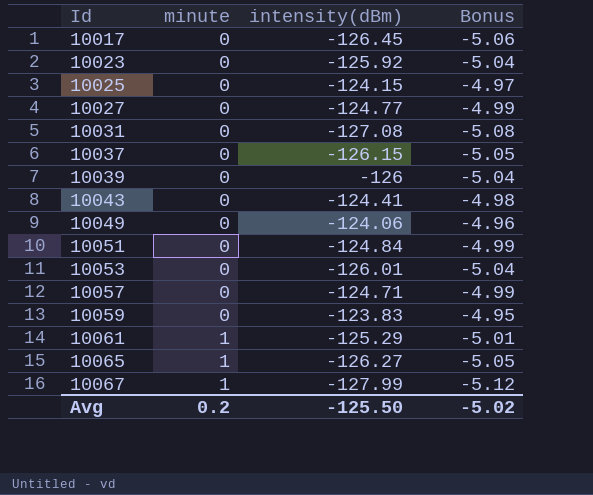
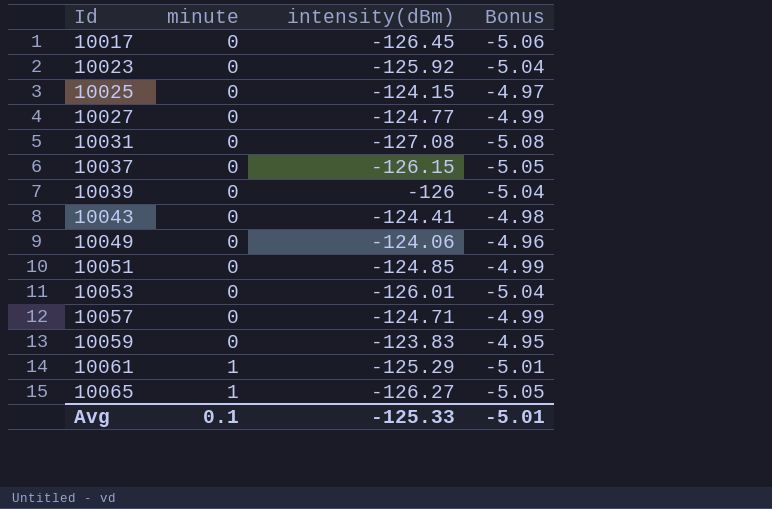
row 10067: 1 | -127.99 | -5.12 -> none
10051 | intensity(dBm): -124.84 -> -124.85
Avg | minute: 0.2 -> 0.1
Avg | intensity(dBm): -125.50 -> -125.33
Avg | Bonus: -5.02 -> -5.01

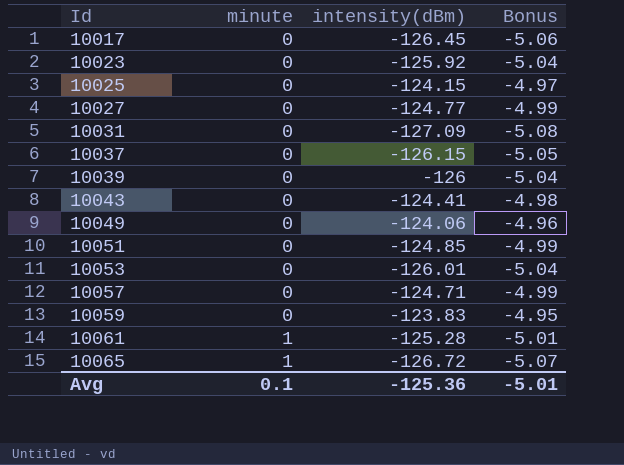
10031 | intensity(dBm): -127.08 -> -127.09
10061 | intensity(dBm): -125.29 -> -125.28
10065 | intensity(dBm): -126.27 -> -126.72
10065 | Bonus: -5.05 -> -5.07
Avg | intensity(dBm): -125.33 -> -125.36

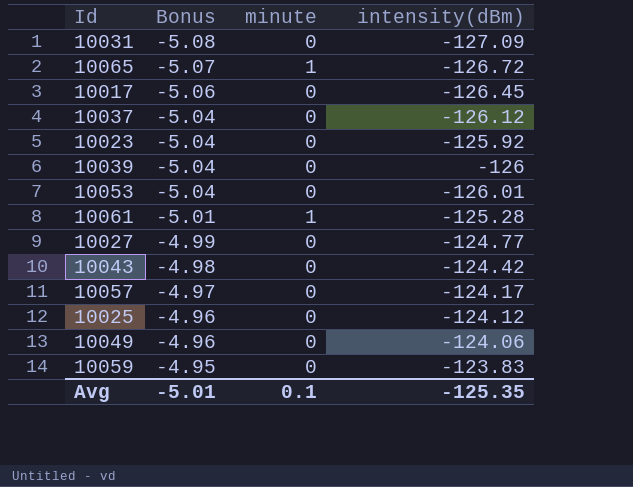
row order: Id ascending -> Bonus ascending
column Bonus | position: 4 -> 2
row 10051: 0 | -124.85 | -4.99 -> none
10037 | Bonus: -5.05 -> -5.04
10037 | intensity(dBm): -126.15 -> -126.12
10043 | intensity(dBm): -124.41 -> -124.42
10057 | Bonus: -4.99 -> -4.97
10057 | intensity(dBm): -124.71 -> -124.17
10025 | Bonus: -4.97 -> -4.96
10025 | intensity(dBm): -124.15 -> -124.12
Avg | intensity(dBm): -125.36 -> -125.35

